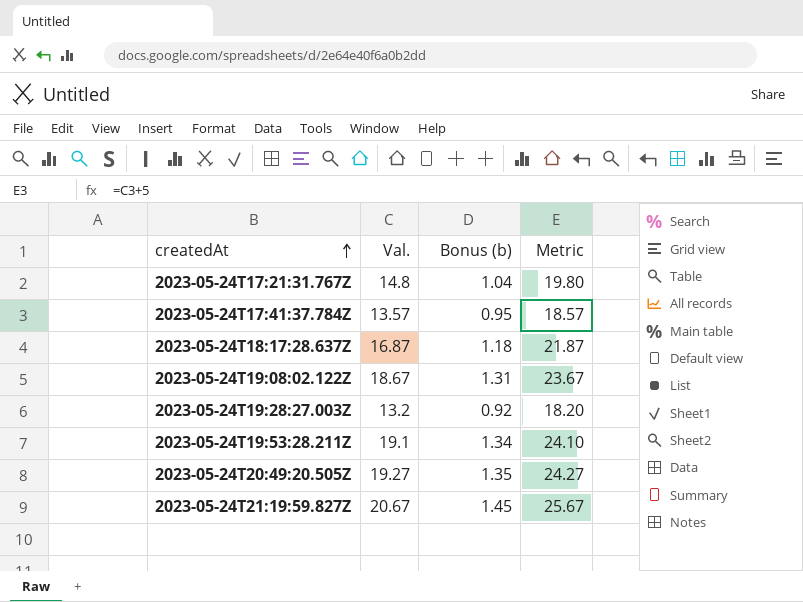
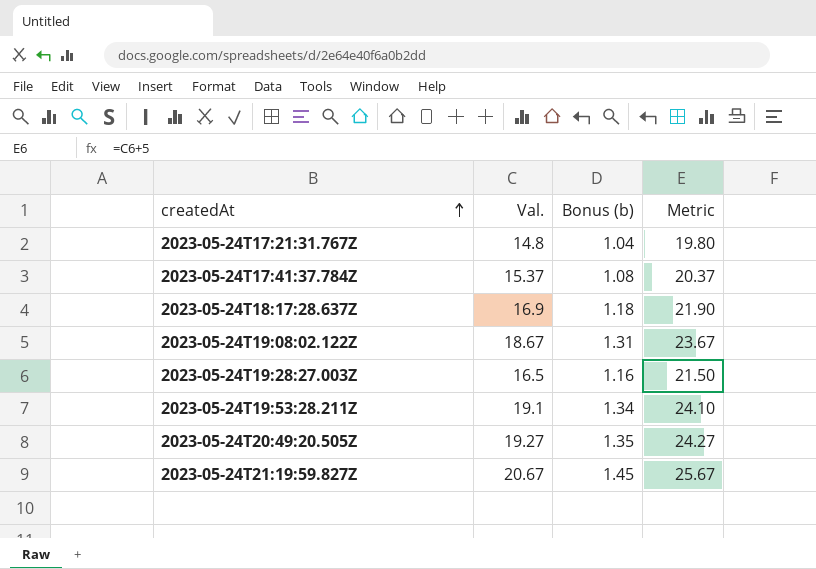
2023-05-24T17:41:37.784Z | Val.: 13.57 -> 15.37
2023-05-24T17:41:37.784Z | Bonus (b): 0.95 -> 1.08
2023-05-24T17:41:37.784Z | Metric: 18.57 -> 20.37
2023-05-24T18:17:28.637Z | Val.: 16.87 -> 16.9
2023-05-24T18:17:28.637Z | Metric: 21.87 -> 21.90
2023-05-24T19:28:27.003Z | Val.: 13.2 -> 16.5
2023-05-24T19:28:27.003Z | Bonus (b): 0.92 -> 1.16
2023-05-24T19:28:27.003Z | Metric: 18.20 -> 21.50

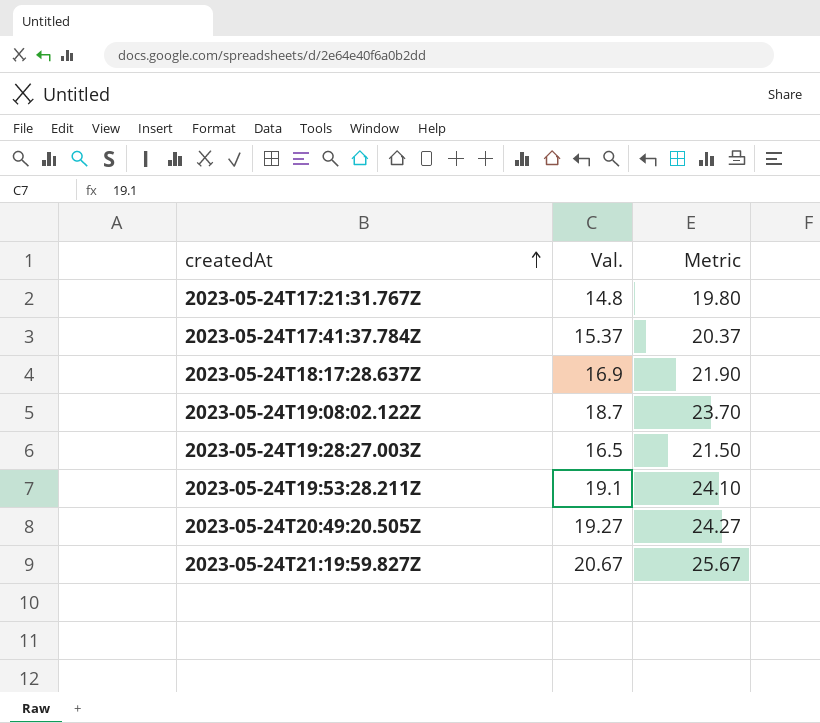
column Bonus (b) | formula: [Val.] * 0.07 -> none
2023-05-24T19:08:02.122Z | Val.: 18.67 -> 18.7
2023-05-24T19:08:02.122Z | Metric: 23.67 -> 23.70

